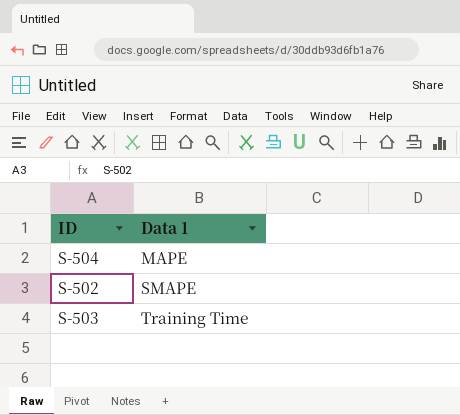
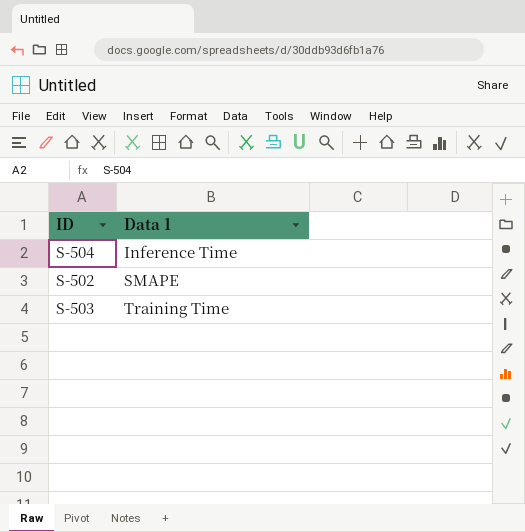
S-504 | Data 1: MAPE -> Inference Time

